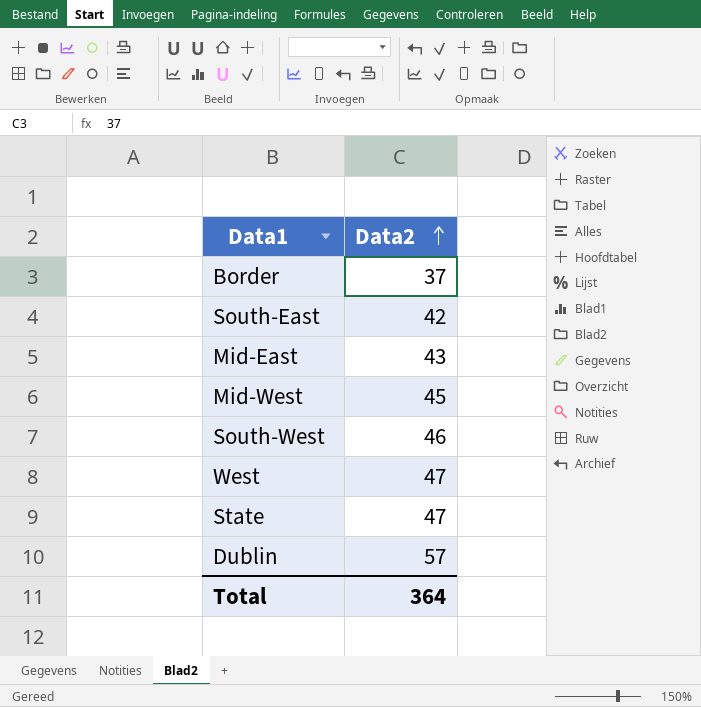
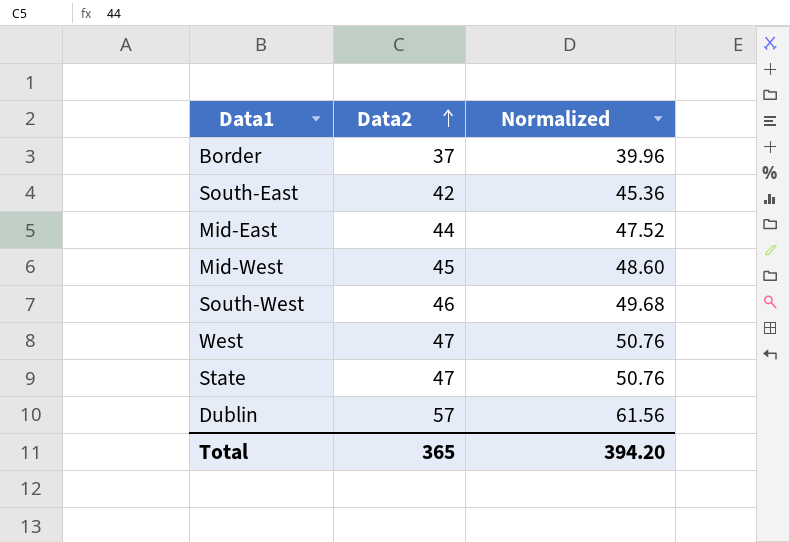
column Normalized | formula: none -> [Data2] * 1.08
Mid-East | Data2: 43 -> 44
Total | Data2: 364 -> 365

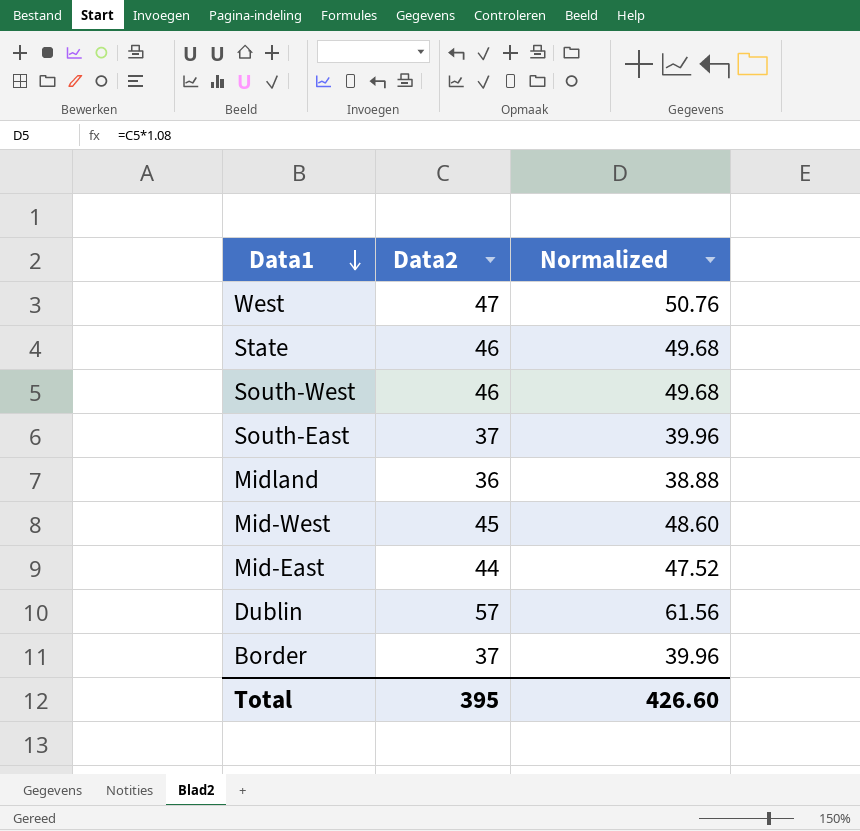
row order: Data2 ascending -> Data1 descending
State | Data2: 47 -> 46
State | Normalized: 50.76 -> 49.68
South-East | Data2: 42 -> 37
South-East | Normalized: 45.36 -> 39.96
row Midland: none -> 36 | 38.88
Total | Data2: 365 -> 395
Total | Normalized: 394.20 -> 426.60

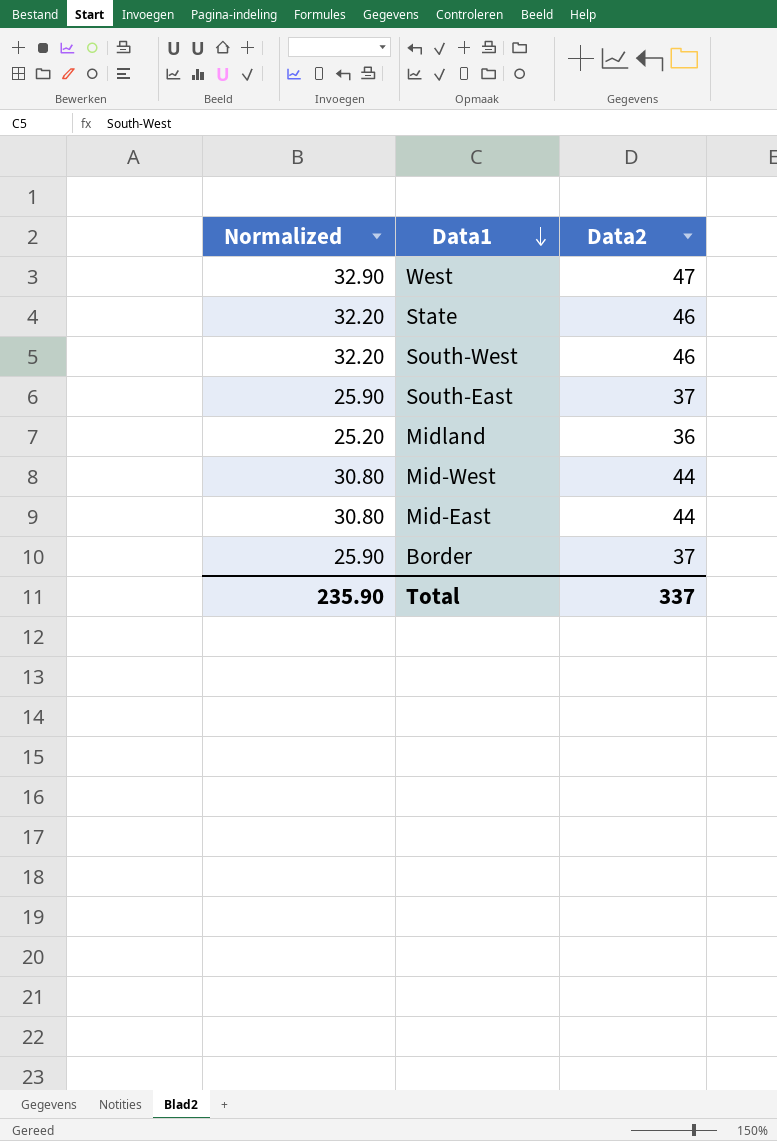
column Normalized | formula: [Data2] * 1.08 -> [Data2] * 0.7
column Normalized | position: 3 -> 1
row Dublin: 57 | 61.56 -> none
Mid-West | Data2: 45 -> 44
Total | Normalized: 426.60 -> 235.90
Total | Data2: 395 -> 337

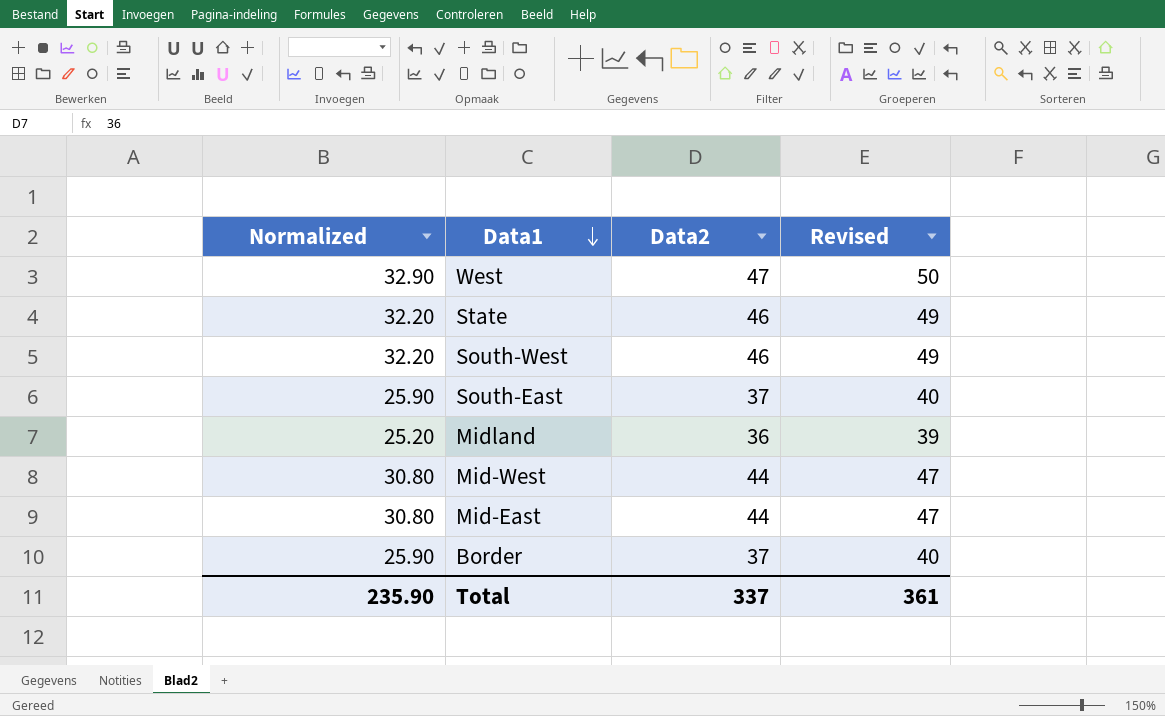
column Revised | formula: none -> [Data2] + 3

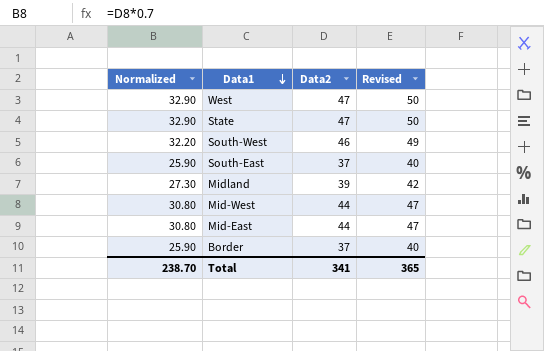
State | Normalized: 32.20 -> 32.90
State | Data2: 46 -> 47
State | Revised: 49 -> 50
Midland | Normalized: 25.20 -> 27.30
Midland | Data2: 36 -> 39
Midland | Revised: 39 -> 42
Total | Normalized: 235.90 -> 238.70
Total | Data2: 337 -> 341
Total | Revised: 361 -> 365

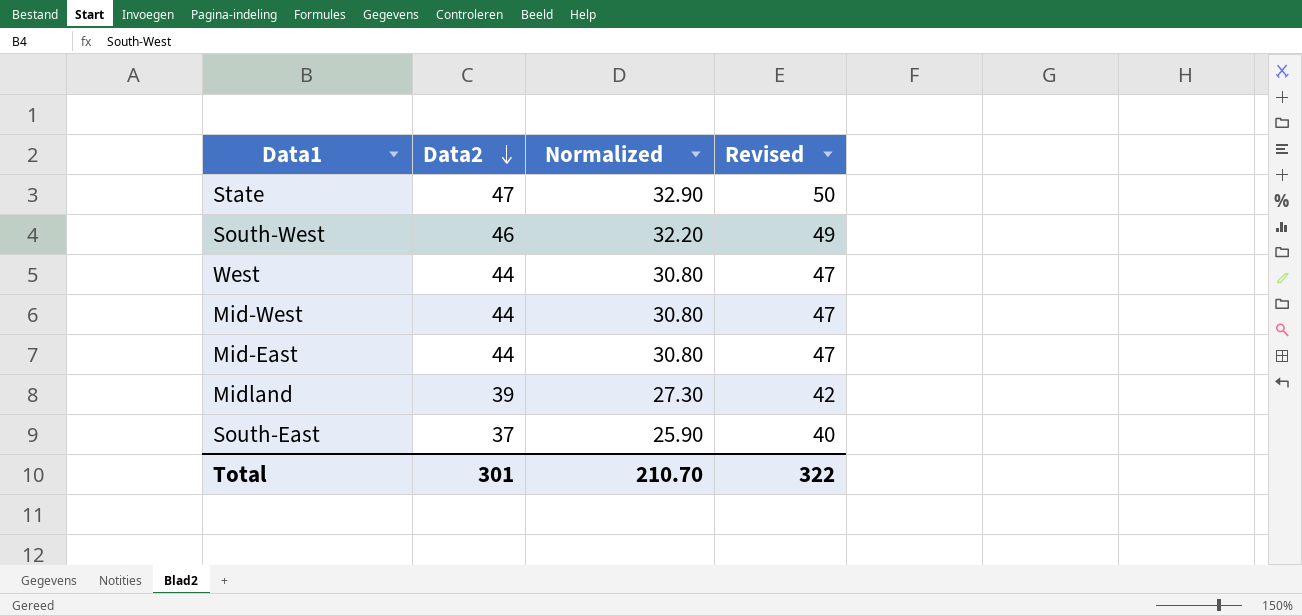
row order: Data1 descending -> Data2 descending
column Normalized | position: 1 -> 3
row Border: 25.90 | 37 | 40 -> none
West | Data2: 47 -> 44
West | Normalized: 32.90 -> 30.80
West | Revised: 50 -> 47
Total | Data2: 341 -> 301
Total | Normalized: 238.70 -> 210.70
Total | Revised: 365 -> 322

